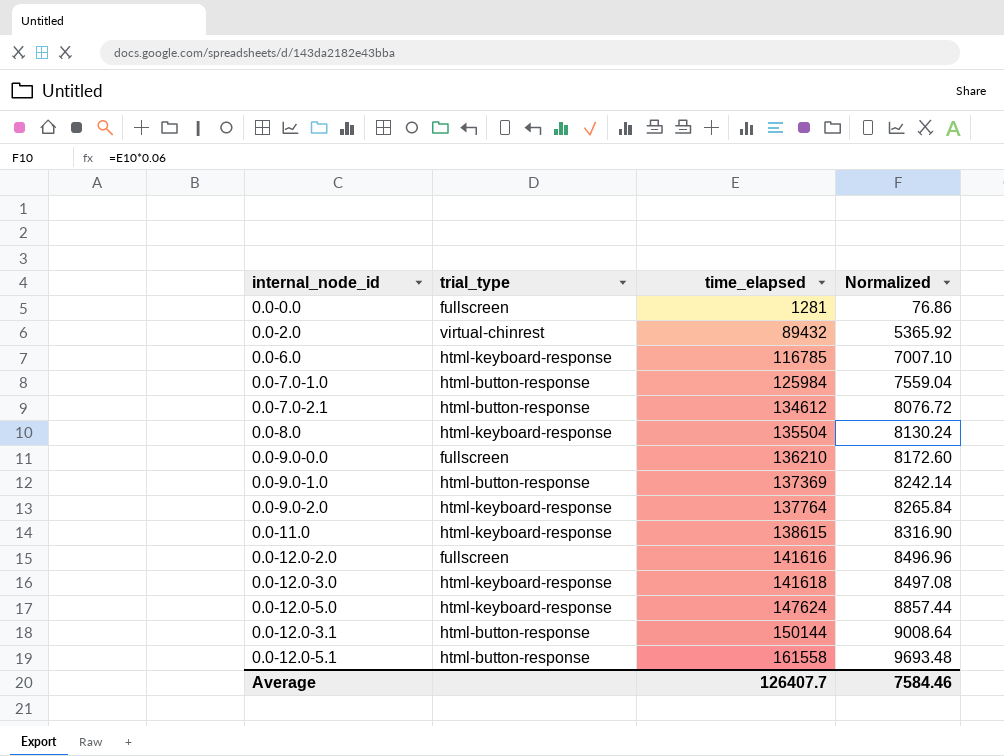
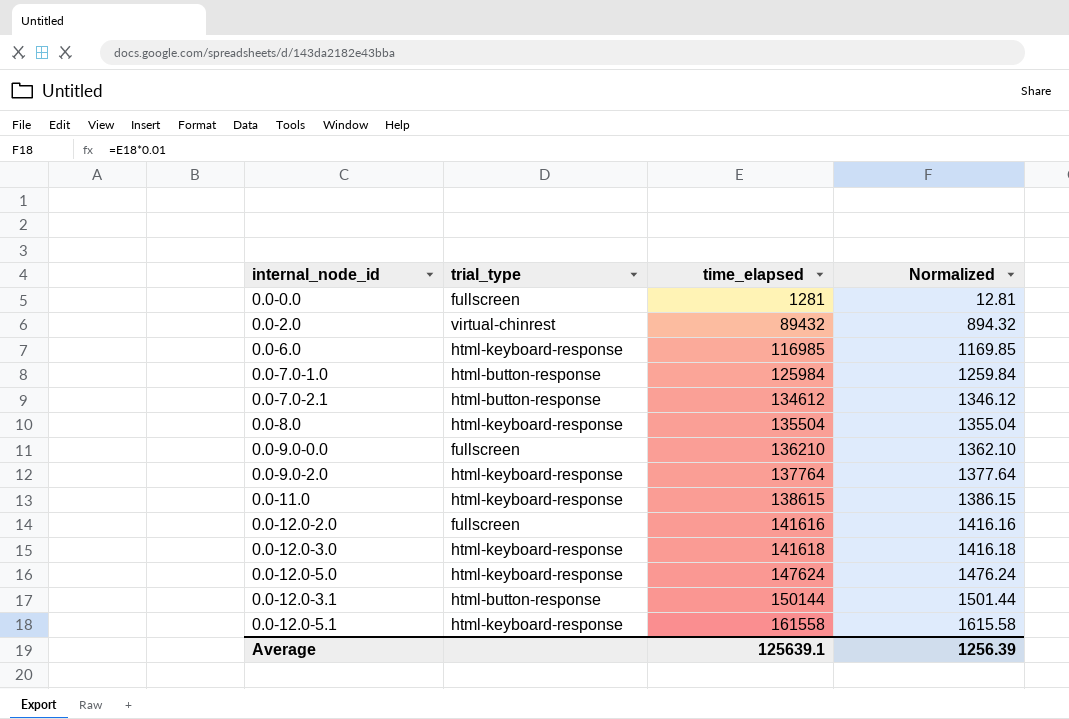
column Normalized | formula: [time_elapsed] * 0.06 -> [time_elapsed] * 0.01
row 0.0-9.0-1.0: html-button-response | 137369 | 8242.14 -> none
0.0-6.0 | time_elapsed: 116785 -> 116985
0.0-12.0-5.1 | trial_type: html-button-response -> html-keyboard-response
Average | time_elapsed: 126407.7 -> 125639.1
Average | Normalized: 7584.46 -> 1256.39

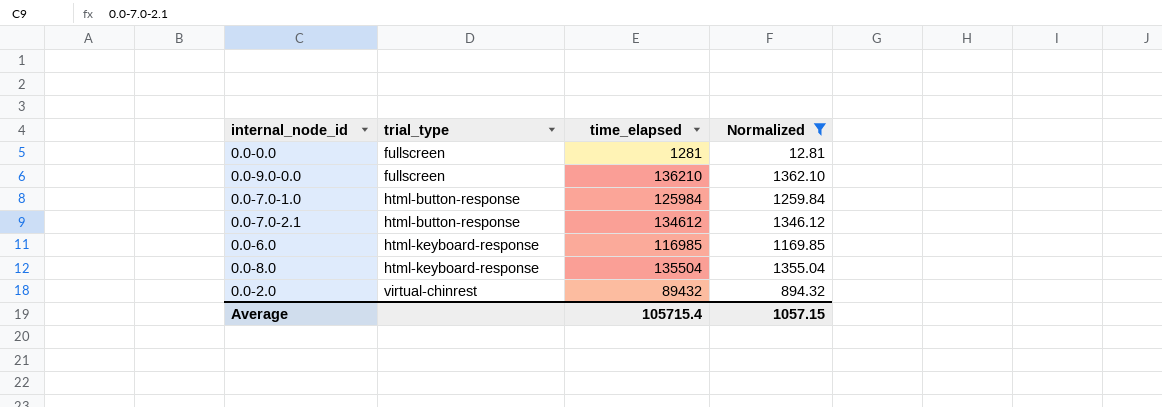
filter: none -> Normalized <= 1362.10
row order: time_elapsed ascending -> trial_type ascending
Average | time_elapsed: 125639.1 -> 105715.4
Average | Normalized: 1256.39 -> 1057.15

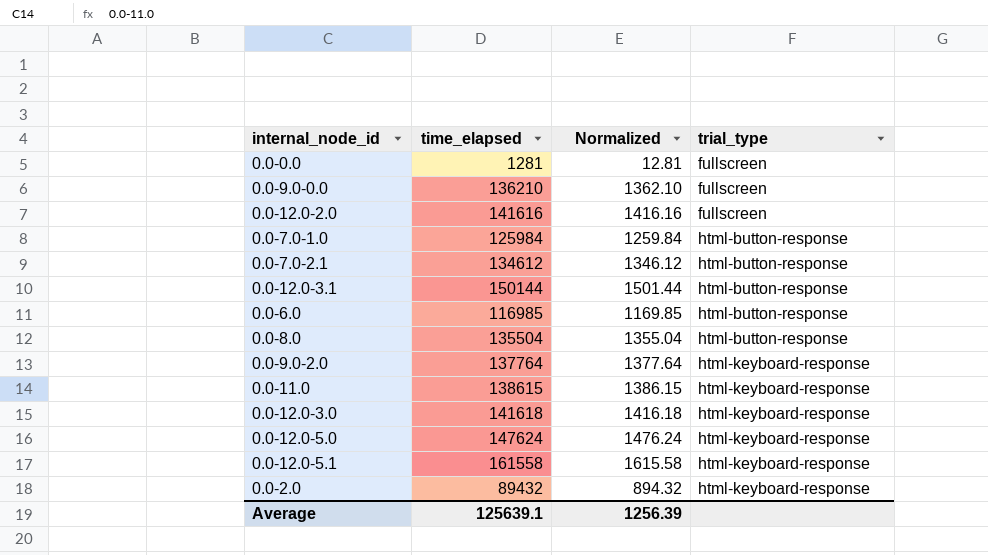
filter: Normalized <= 1362.10 -> none
column trial_type | position: 2 -> 4
0.0-6.0 | trial_type: html-keyboard-response -> html-button-response
0.0-8.0 | trial_type: html-keyboard-response -> html-button-response
0.0-2.0 | trial_type: virtual-chinrest -> html-keyboard-response
Average | time_elapsed: 105715.4 -> 125639.1
Average | Normalized: 1057.15 -> 1256.39

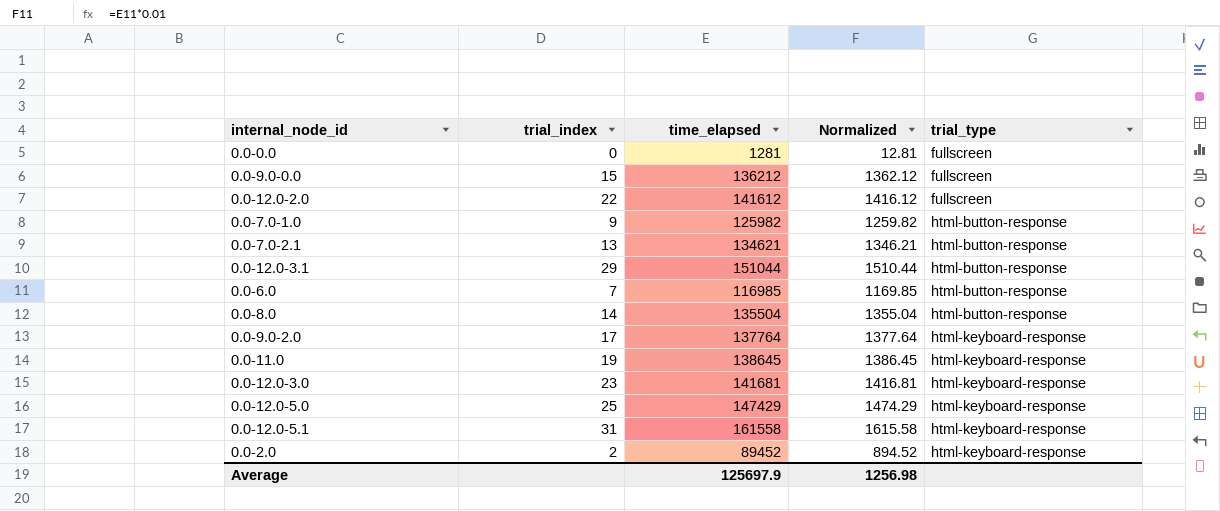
column trial_index | position: none -> 2
0.0-9.0-0.0 | time_elapsed: 136210 -> 136212
0.0-9.0-0.0 | Normalized: 1362.10 -> 1362.12
0.0-12.0-2.0 | time_elapsed: 141616 -> 141612
0.0-12.0-2.0 | Normalized: 1416.16 -> 1416.12
0.0-7.0-1.0 | time_elapsed: 125984 -> 125982
0.0-7.0-1.0 | Normalized: 1259.84 -> 1259.82
0.0-7.0-2.1 | time_elapsed: 134612 -> 134621
0.0-7.0-2.1 | Normalized: 1346.12 -> 1346.21
0.0-12.0-3.1 | time_elapsed: 150144 -> 151044
0.0-12.0-3.1 | Normalized: 1501.44 -> 1510.44
0.0-11.0 | time_elapsed: 138615 -> 138645
0.0-11.0 | Normalized: 1386.15 -> 1386.45
0.0-12.0-3.0 | time_elapsed: 141618 -> 141681
0.0-12.0-3.0 | Normalized: 1416.18 -> 1416.81
0.0-12.0-5.0 | time_elapsed: 147624 -> 147429
0.0-12.0-5.0 | Normalized: 1476.24 -> 1474.29
0.0-2.0 | time_elapsed: 89432 -> 89452
0.0-2.0 | Normalized: 894.32 -> 894.52
Average | time_elapsed: 125639.1 -> 125697.9
Average | Normalized: 1256.39 -> 1256.98

